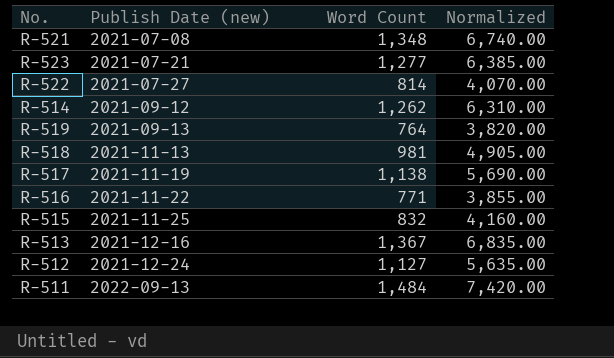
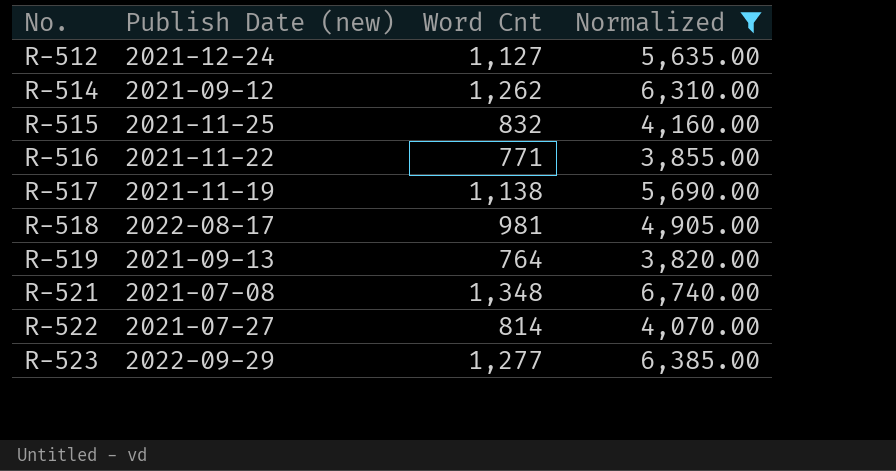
filter: none -> Normalized <= 6,740.00
row order: Publish Date (new) ascending -> No. ascending
column name: Word Count -> Word Cnt
R-518 | Publish Date (new): 2021-11-13 -> 2022-08-17
R-523 | Publish Date (new): 2021-07-21 -> 2022-09-29

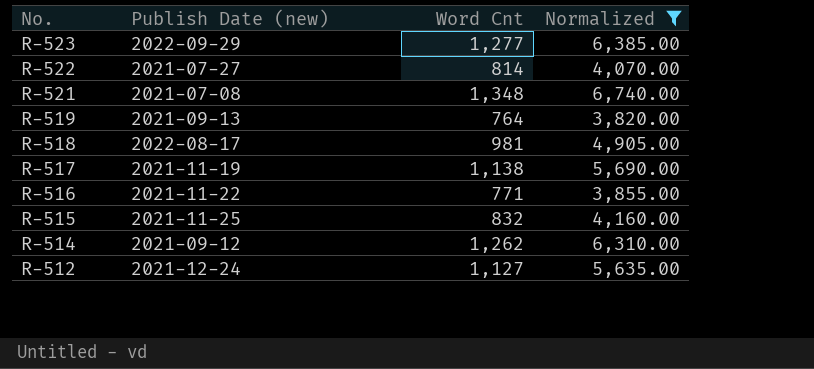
row order: No. ascending -> No. descending

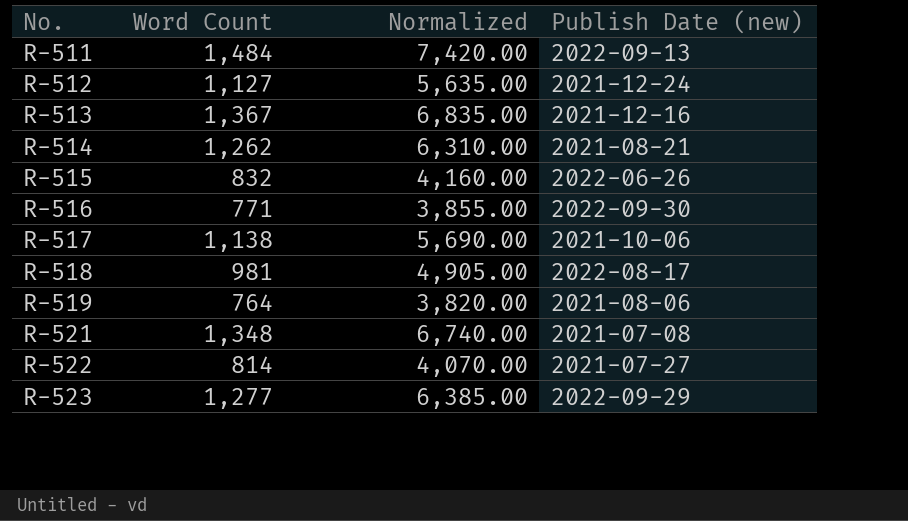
filter: Normalized <= 6,740.00 -> none
row order: No. descending -> No. ascending
column name: Word Cnt -> Word Count
column Publish Date (new) | position: 2 -> 4
R-514 | Publish Date (new): 2021-09-12 -> 2021-08-21
R-515 | Publish Date (new): 2021-11-25 -> 2022-06-26
R-516 | Publish Date (new): 2021-11-22 -> 2022-09-30
R-517 | Publish Date (new): 2021-11-19 -> 2021-10-06
R-519 | Publish Date (new): 2021-09-13 -> 2021-08-06

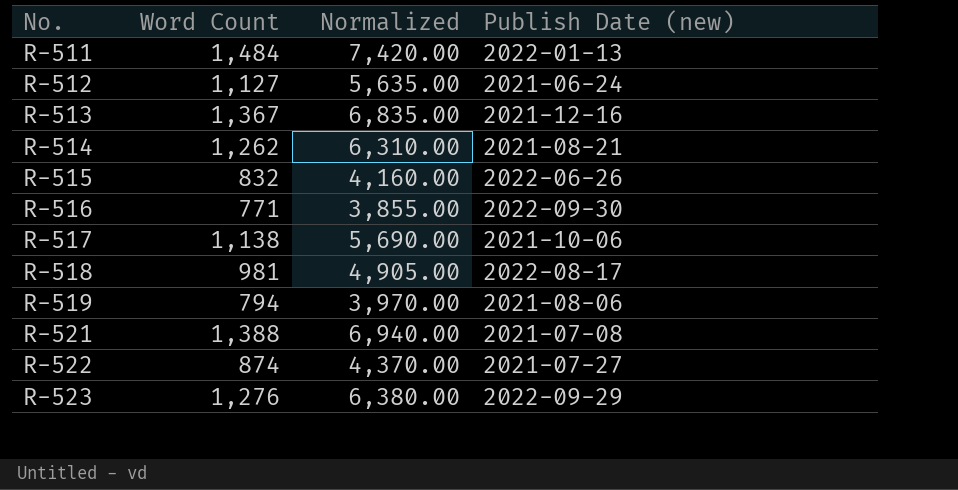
R-511 | Publish Date (new): 2022-09-13 -> 2022-01-13
R-512 | Publish Date (new): 2021-12-24 -> 2021-06-24
R-519 | Word Count: 764 -> 794
R-519 | Normalized: 3,820.00 -> 3,970.00
R-521 | Word Count: 1,348 -> 1,388
R-521 | Normalized: 6,740.00 -> 6,940.00
R-522 | Word Count: 814 -> 874
R-522 | Normalized: 4,070.00 -> 4,370.00
R-523 | Word Count: 1,277 -> 1,276
R-523 | Normalized: 6,385.00 -> 6,380.00

